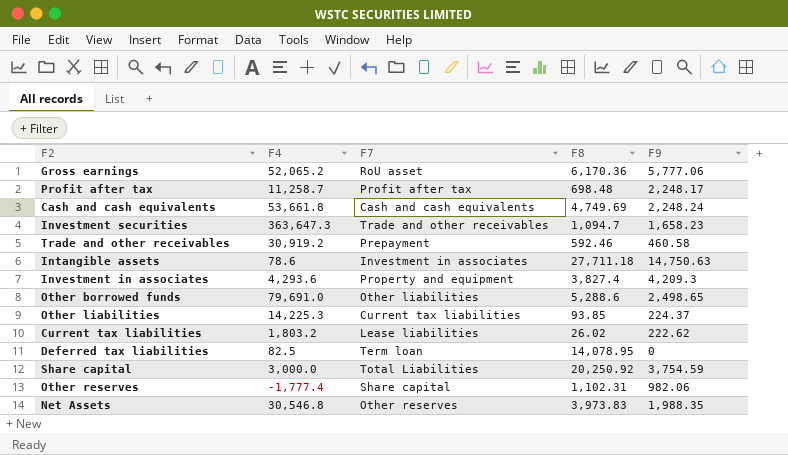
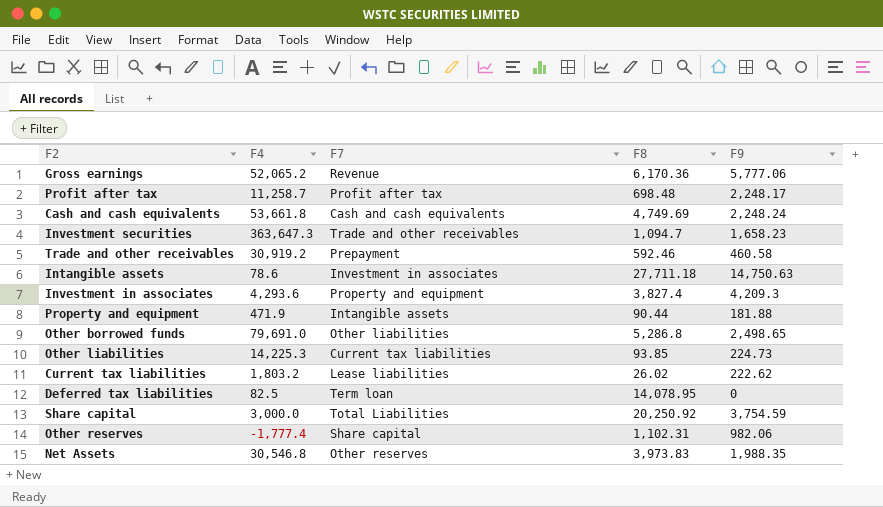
Gross earnings | F7: RoU asset -> Revenue
row Property and equipment: none -> 471.9 | Intangible assets | 90.44 | 181.88
Other borrowed funds | F8: 5,288.6 -> 5,286.8
Other liabilities | F9: 224.37 -> 224.73

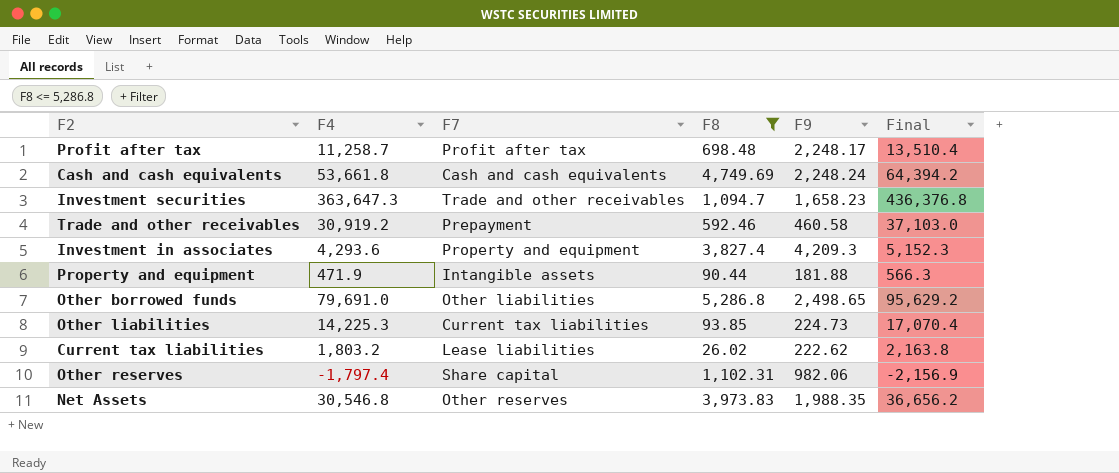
filter: none -> F8 <= 5,286.8
column Final | formula: none -> [F4] * 1.2
Other reserves | F4: -1,777.4 -> -1,797.4

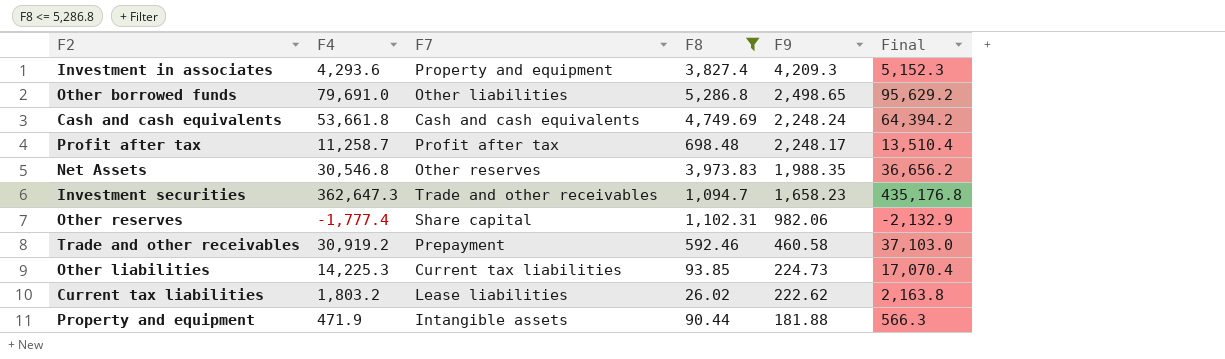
row order: none -> F9 descending
Investment securities | F4: 363,647.3 -> 362,647.3
Investment securities | Final: 436,376.8 -> 435,176.8
Other reserves | F4: -1,797.4 -> -1,777.4
Other reserves | Final: -2,156.9 -> -2,132.9

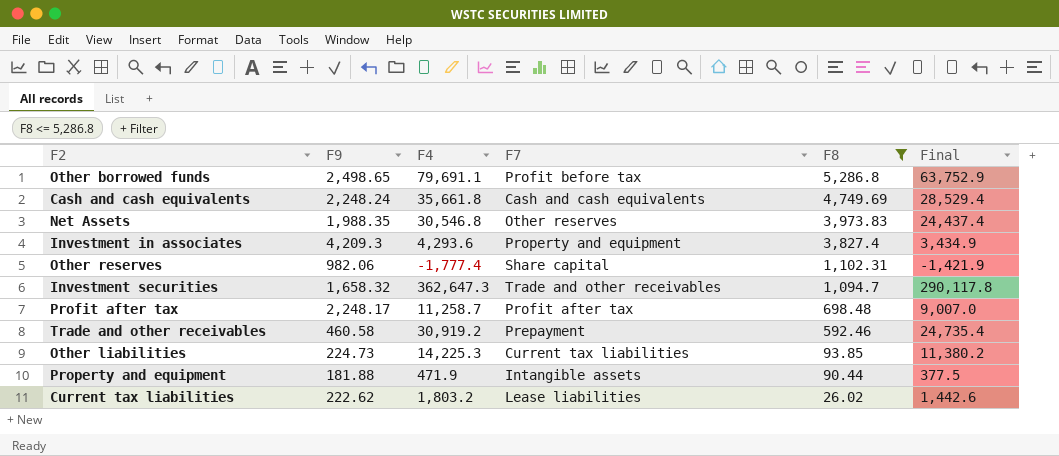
row order: F9 descending -> F8 descending
column F9 | position: 5 -> 2
column Final | formula: [F4] * 1.2 -> [F4] * 0.8
Other borrowed funds | F4: 79,691.0 -> 79,691.1
Other borrowed funds | F7: Other liabilities -> Profit before tax
Cash and cash equivalents | F4: 53,661.8 -> 35,661.8
Investment securities | F9: 1,658.23 -> 1,658.32

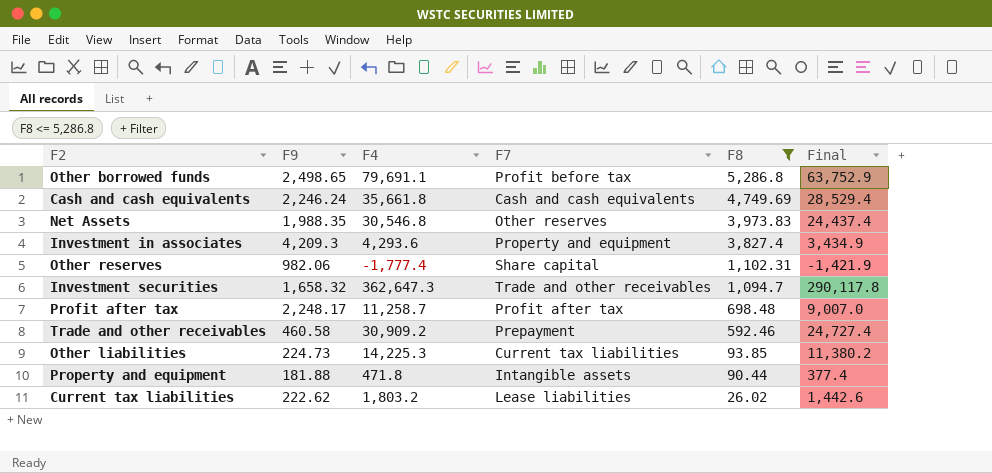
Cash and cash equivalents | F9: 2,248.24 -> 2,246.24
Trade and other receivables | F4: 30,919.2 -> 30,909.2
Trade and other receivables | Final: 24,735.4 -> 24,727.4
Property and equipment | F4: 471.9 -> 471.8
Property and equipment | Final: 377.5 -> 377.4

